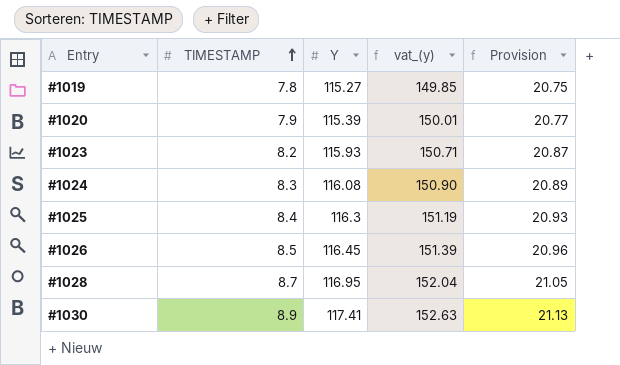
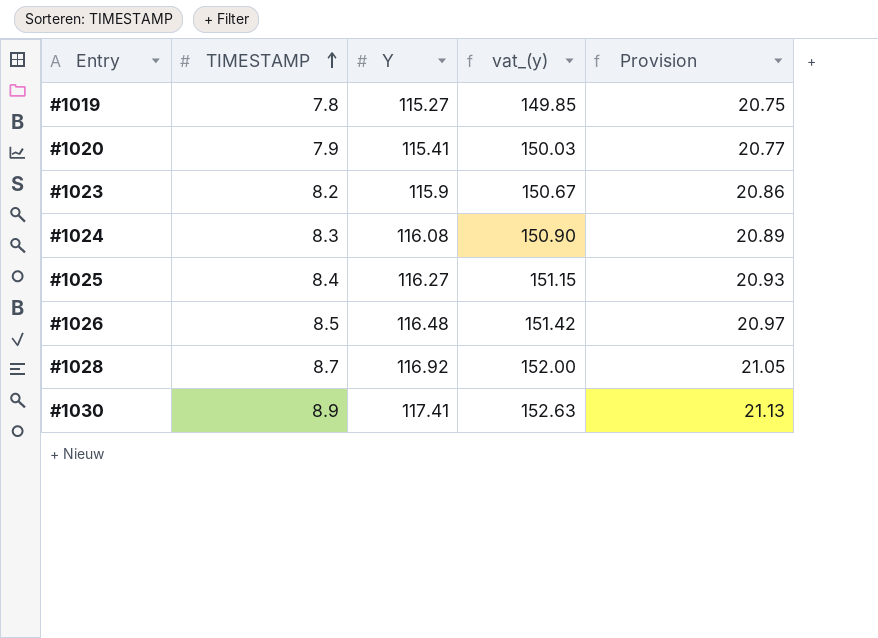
#1020 | Y: 115.39 -> 115.41
#1020 | vat_(y): 150.01 -> 150.03
#1023 | Y: 115.93 -> 115.9
#1023 | vat_(y): 150.71 -> 150.67
#1023 | Provision: 20.87 -> 20.86
#1025 | Y: 116.3 -> 116.27
#1025 | vat_(y): 151.19 -> 151.15
#1026 | Y: 116.45 -> 116.48
#1026 | vat_(y): 151.39 -> 151.42
#1026 | Provision: 20.96 -> 20.97
#1028 | Y: 116.95 -> 116.92
#1028 | vat_(y): 152.04 -> 152.00

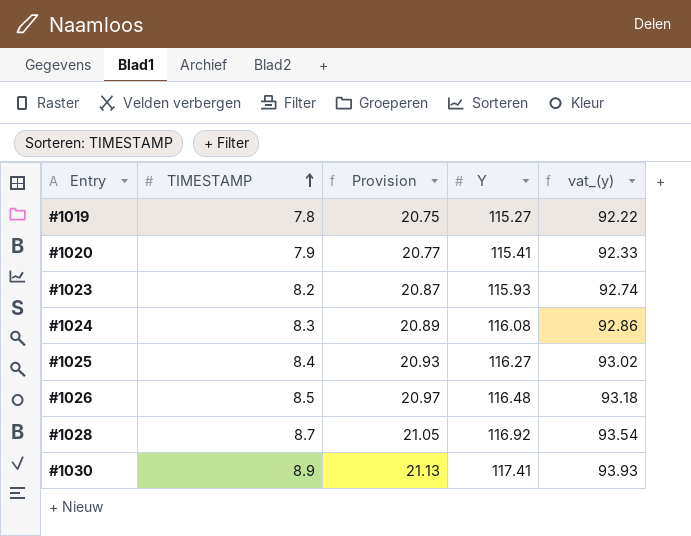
column Provision | position: 5 -> 3
column vat_(y) | formula: [Y] * 1.3 -> [Y] * 0.8
#1023 | Provision: 20.86 -> 20.87
#1023 | Y: 115.9 -> 115.93

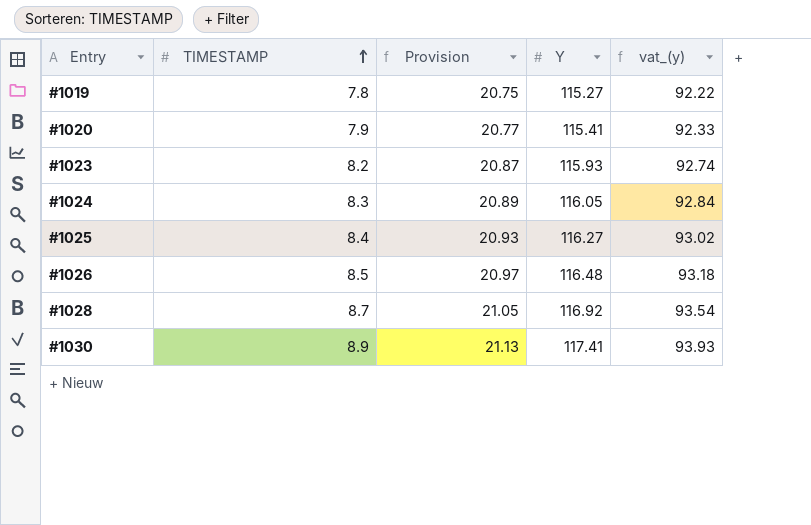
#1024 | Y: 116.08 -> 116.05
#1024 | vat_(y): 92.86 -> 92.84

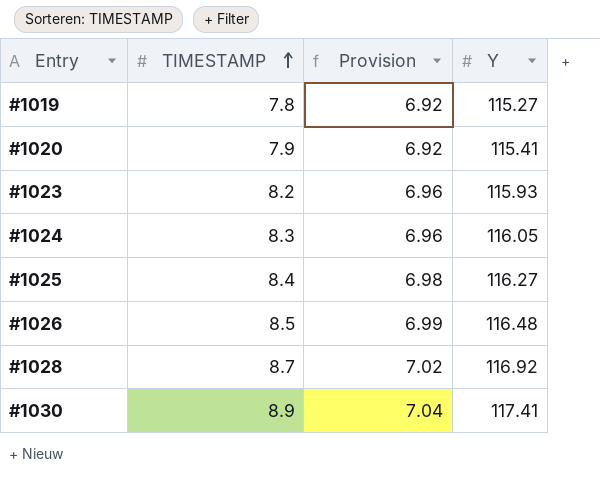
column vat_(y) | formula: [Y] * 0.8 -> none
column Provision | formula: [Y] * 0.18 -> [Y] * 0.06

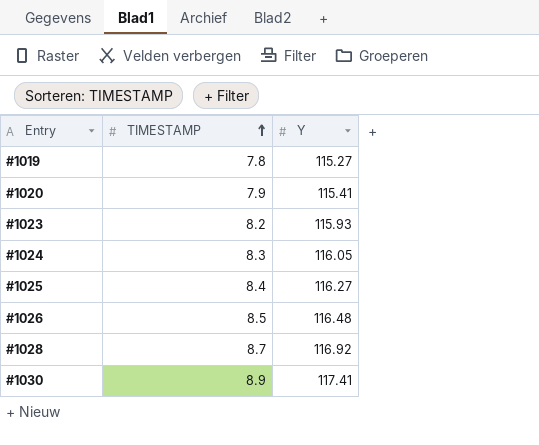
column Provision | formula: [Y] * 0.06 -> none

